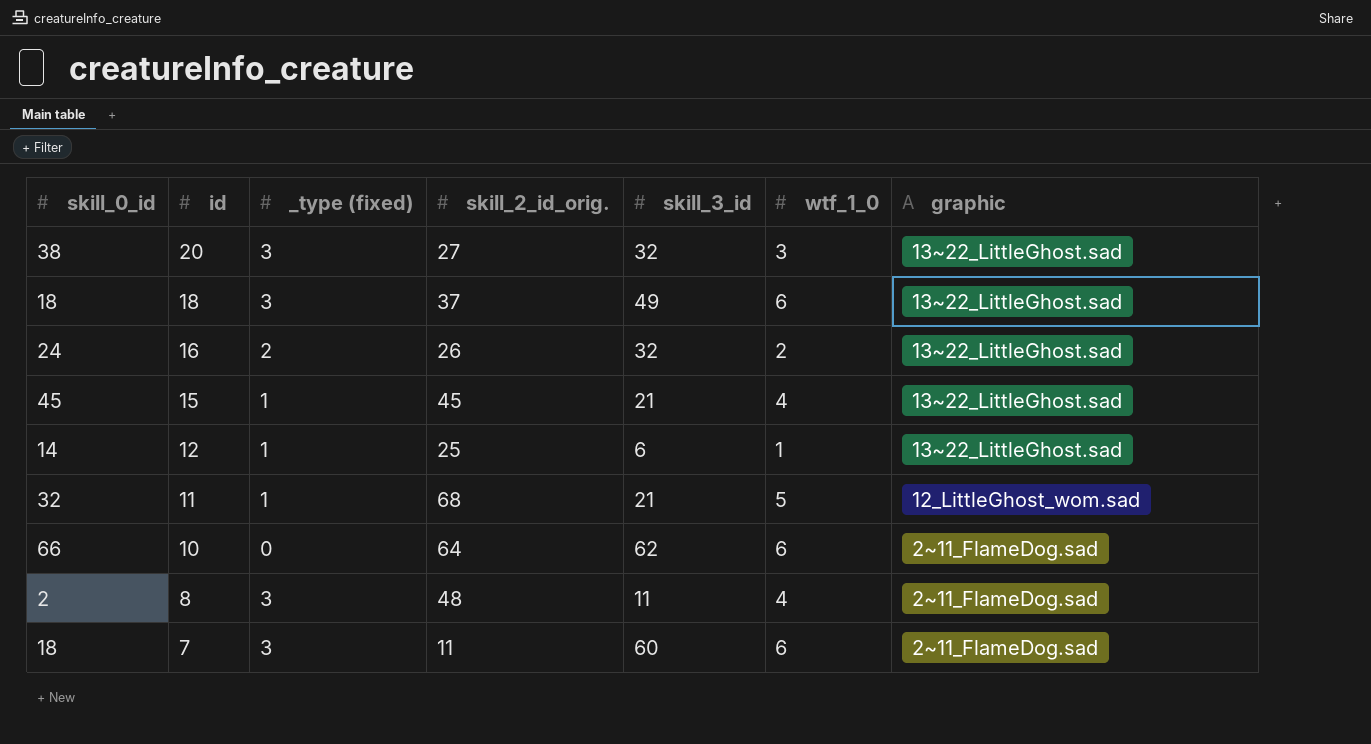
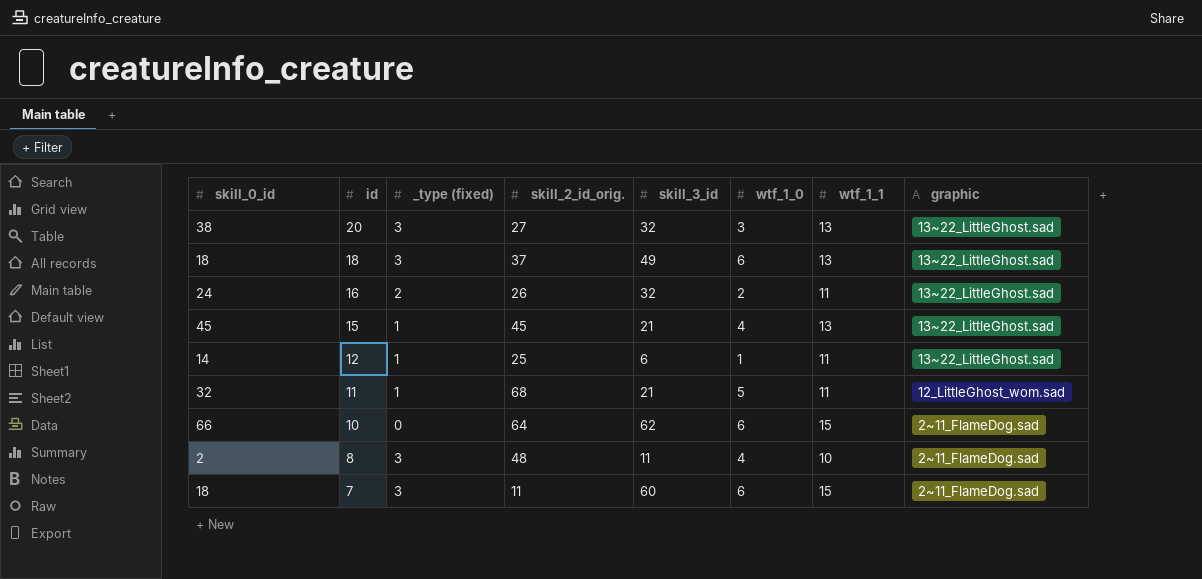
column wtf_1_1 | position: none -> 7

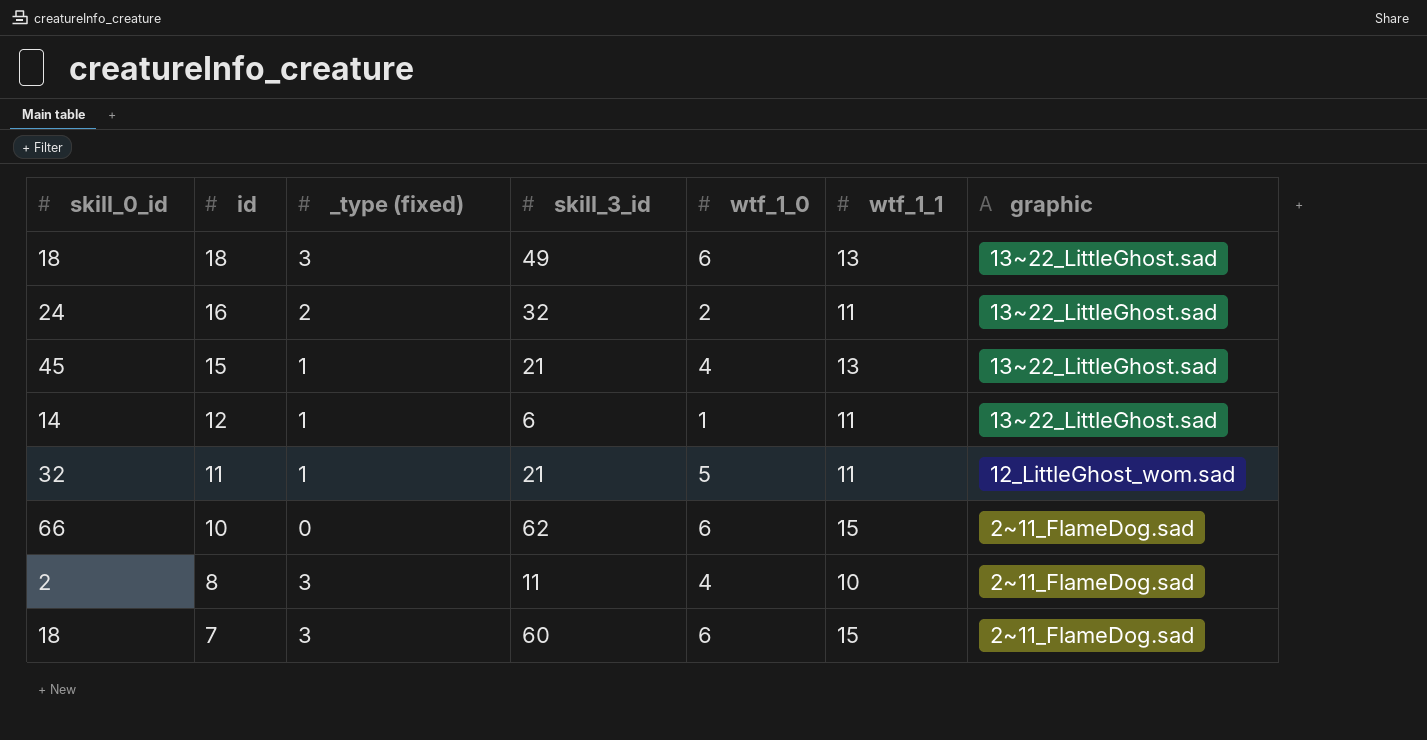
column skill_2_id_orig. | position: 4 -> none
row 20: 38 | 3 | 27 | 32 | 3 | 13 | 13~22_LittleGhost.sad -> none

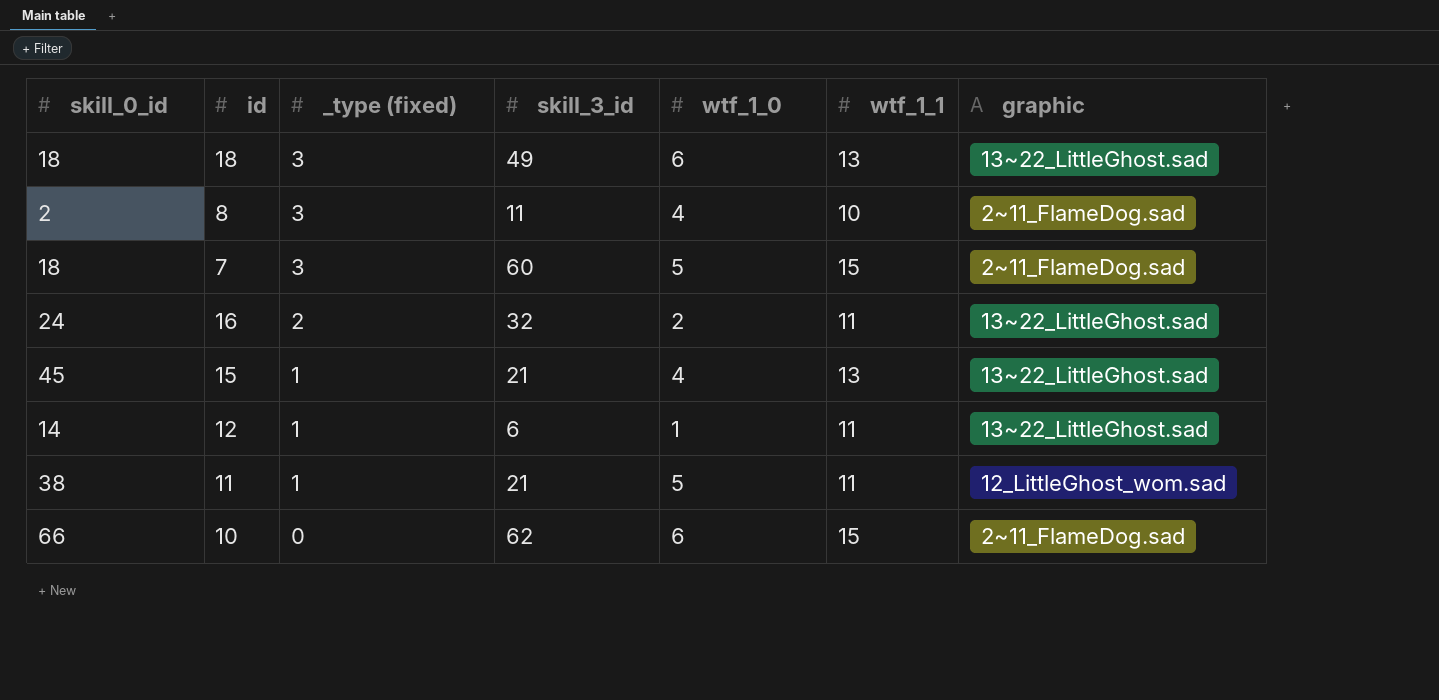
row order: id descending -> _type (fixed) descending
7 | wtf_1_0: 6 -> 5
11 | skill_0_id: 32 -> 38

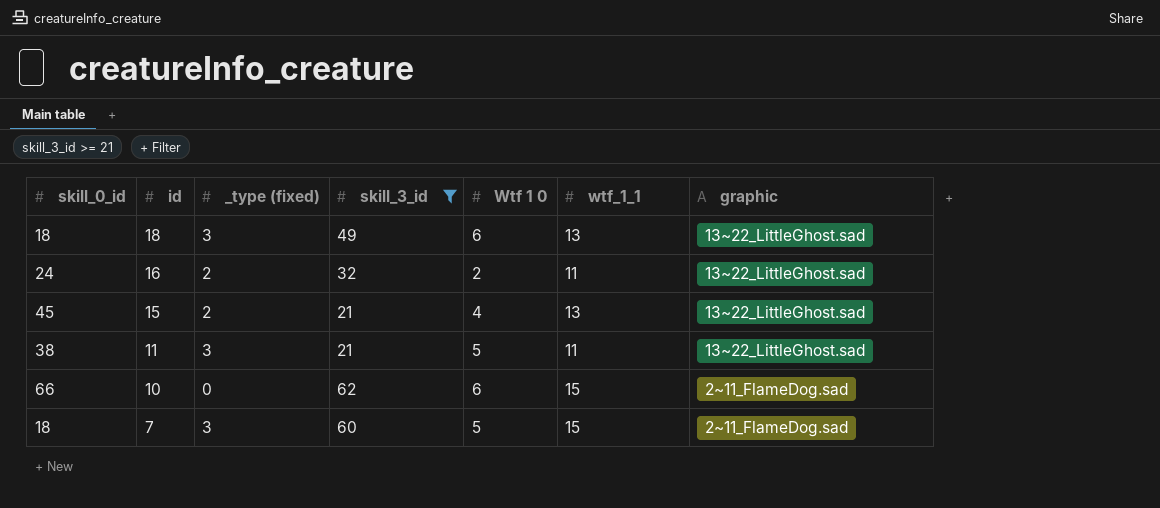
filter: none -> skill_3_id >= 21
row order: _type (fixed) descending -> id descending
column name: wtf_1_0 -> Wtf 1 0
15 | _type (fixed): 1 -> 2
11 | _type (fixed): 1 -> 3
11 | graphic: 12_LittleGhost_wom.sad -> 13~22_LittleGhost.sad

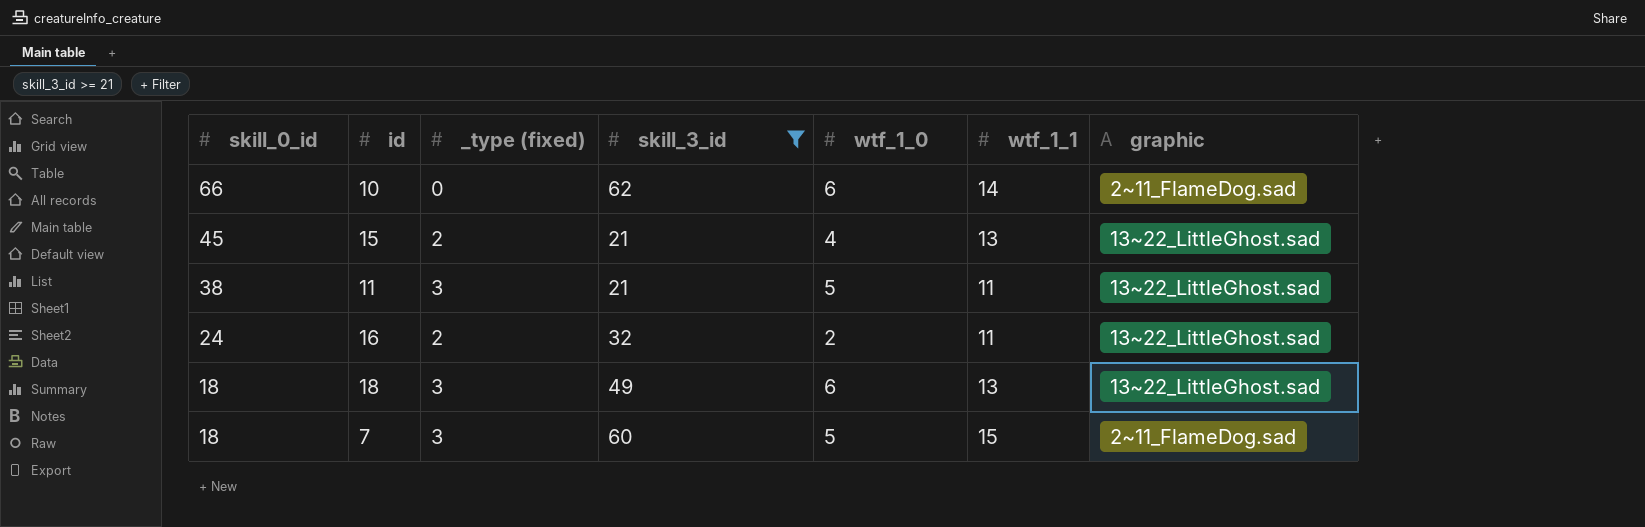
row order: id descending -> skill_0_id descending
column name: Wtf 1 0 -> wtf_1_0
10 | wtf_1_1: 15 -> 14

